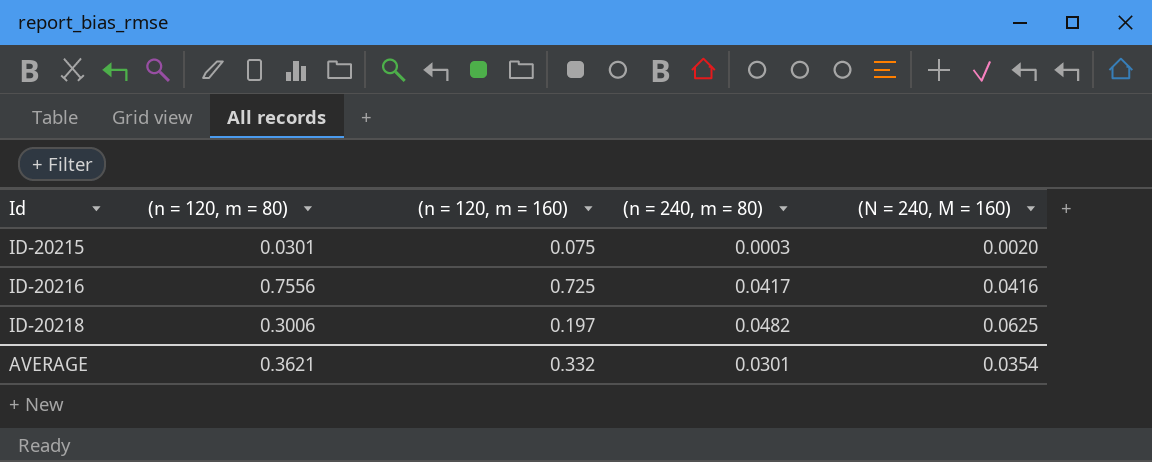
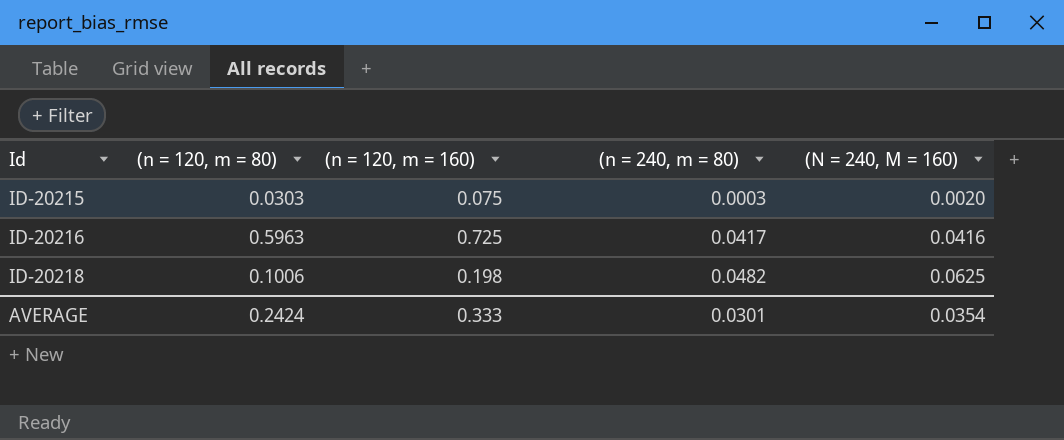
ID-20215 | (n = 120, m = 80): 0.0301 -> 0.0303
ID-20216 | (n = 120, m = 80): 0.7556 -> 0.5963
ID-20218 | (n = 120, m = 80): 0.3006 -> 0.1006
ID-20218 | (n = 120, m = 160): 0.197 -> 0.198
AVERAGE | (n = 120, m = 80): 0.3621 -> 0.2424
AVERAGE | (n = 120, m = 160): 0.332 -> 0.333

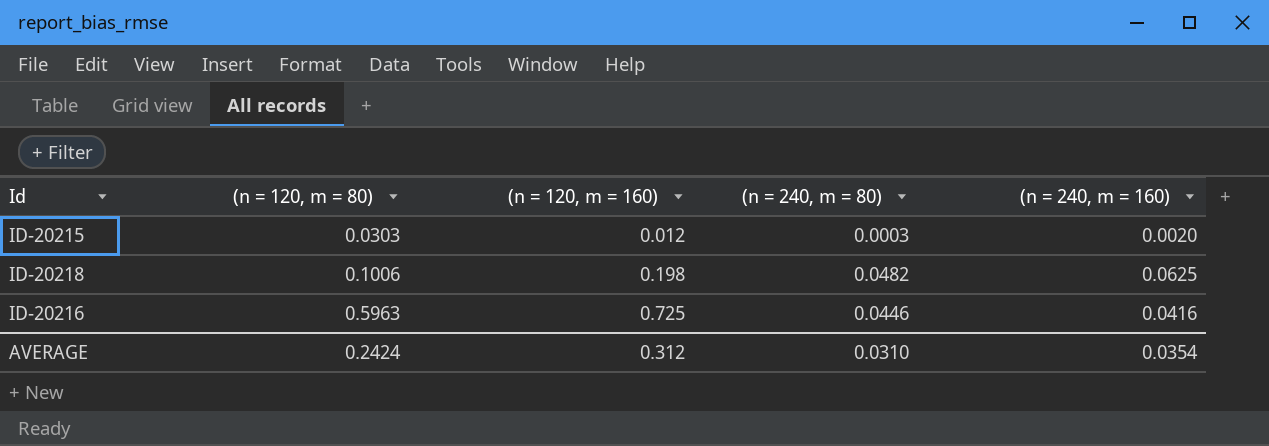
row order: Id ascending -> (n = 120, m = 80) ascending
column name: (N = 240, M = 160) -> (n = 240, m = 160)
ID-20215 | (n = 120, m = 160): 0.075 -> 0.012
ID-20216 | (n = 240, m = 80): 0.0417 -> 0.0446
AVERAGE | (n = 120, m = 160): 0.333 -> 0.312
AVERAGE | (n = 240, m = 80): 0.0301 -> 0.0310

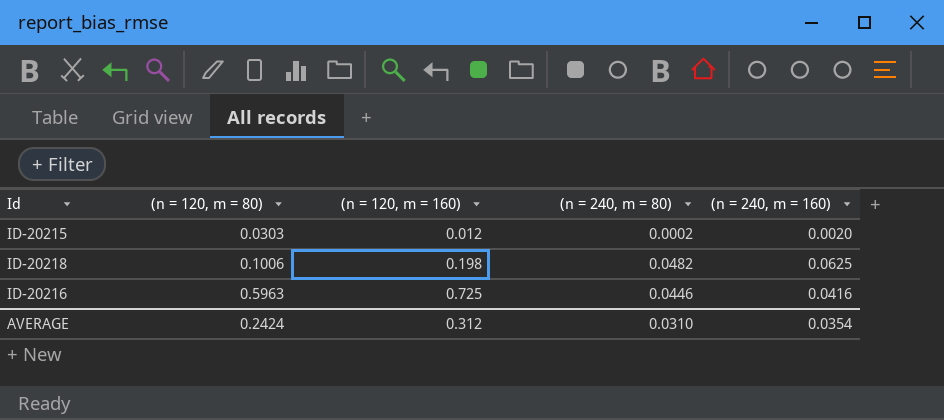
ID-20215 | (n = 240, m = 80): 0.0003 -> 0.0002

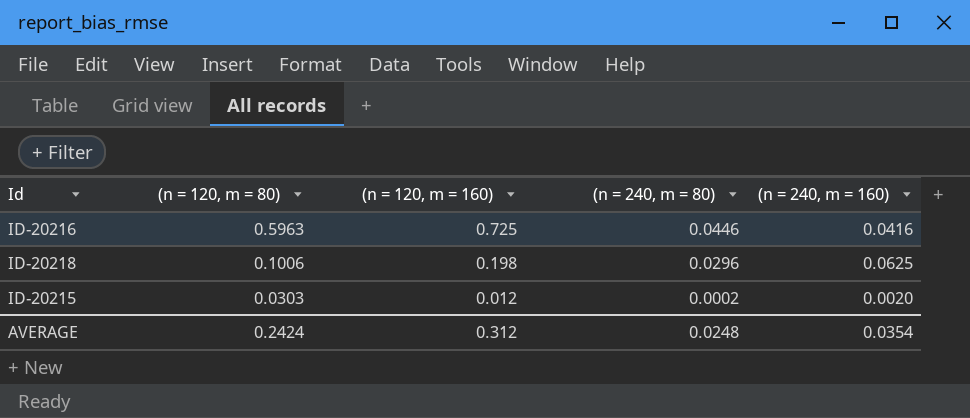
row order: (n = 120, m = 80) ascending -> (n = 120, m = 80) descending
ID-20218 | (n = 240, m = 80): 0.0482 -> 0.0296
AVERAGE | (n = 240, m = 80): 0.0310 -> 0.0248

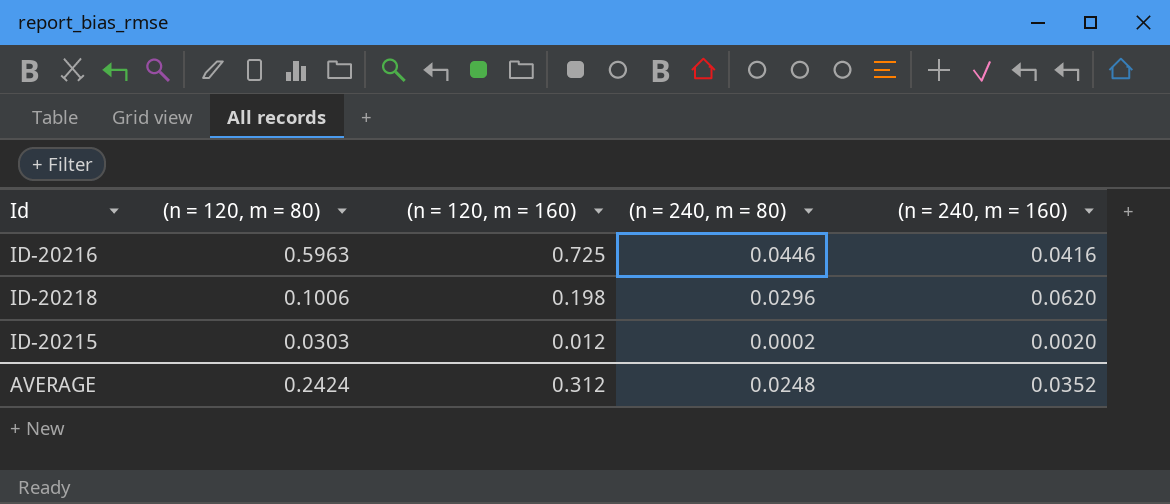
ID-20218 | (n = 240, m = 160): 0.0625 -> 0.0620
AVERAGE | (n = 240, m = 160): 0.0354 -> 0.0352

